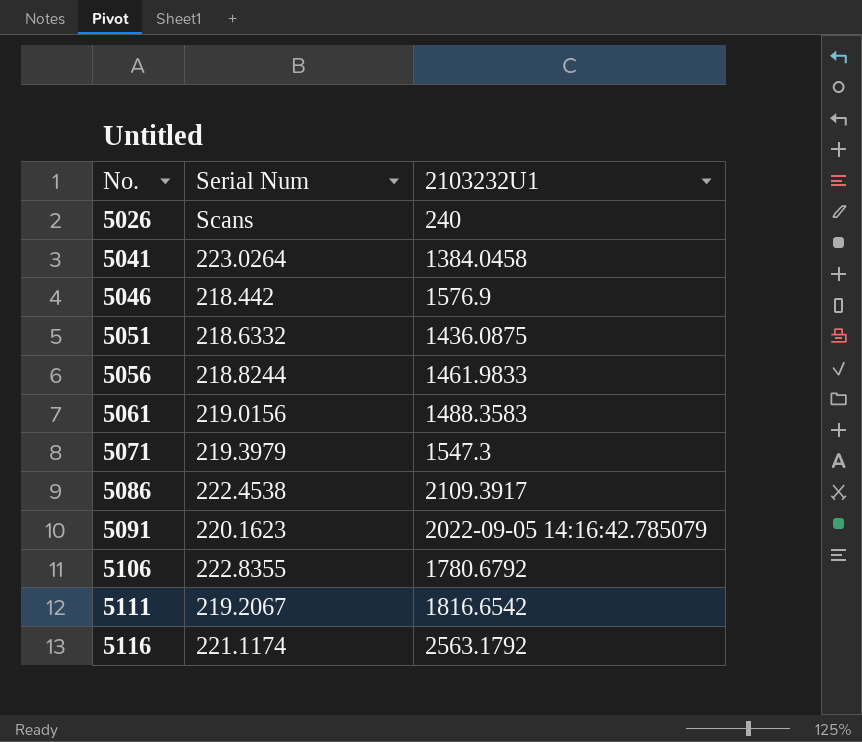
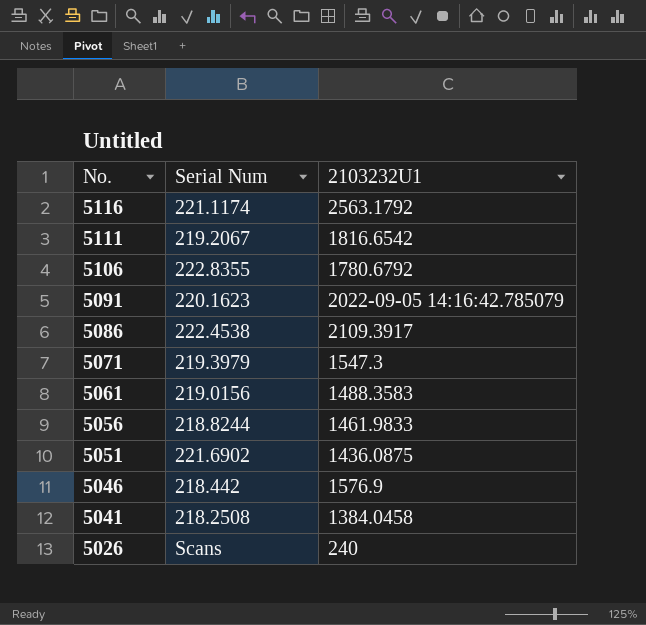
row order: No. ascending -> No. descending
5051 | Serial Num: 218.6332 -> 221.6902
5041 | Serial Num: 223.0264 -> 218.2508

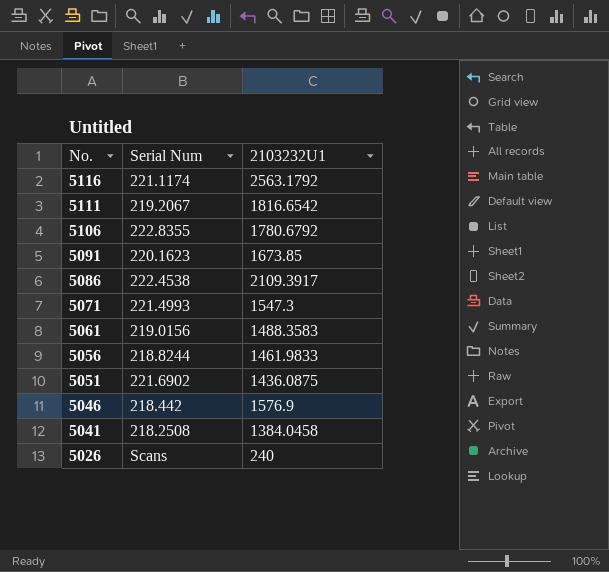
5091 | 2103232U1: 2022-09-05 14:16:42.785079 -> 1673.85
5071 | Serial Num: 219.3979 -> 221.4993

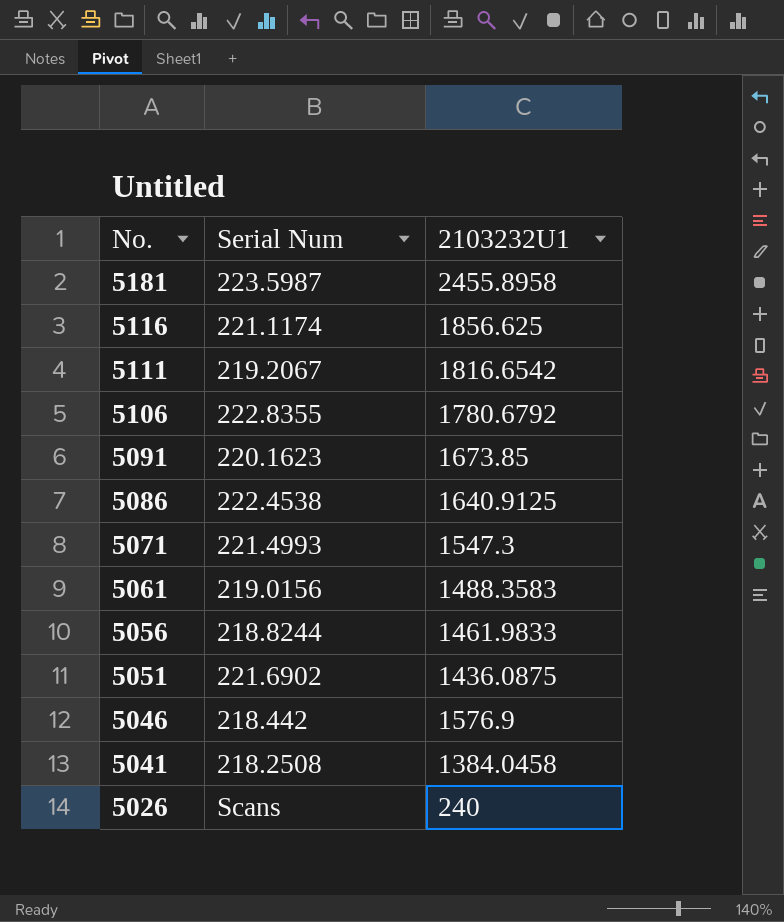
row 5181: none -> 223.5987 | 2455.8958
5116 | 2103232U1: 2563.1792 -> 1856.625
5086 | 2103232U1: 2109.3917 -> 1640.9125

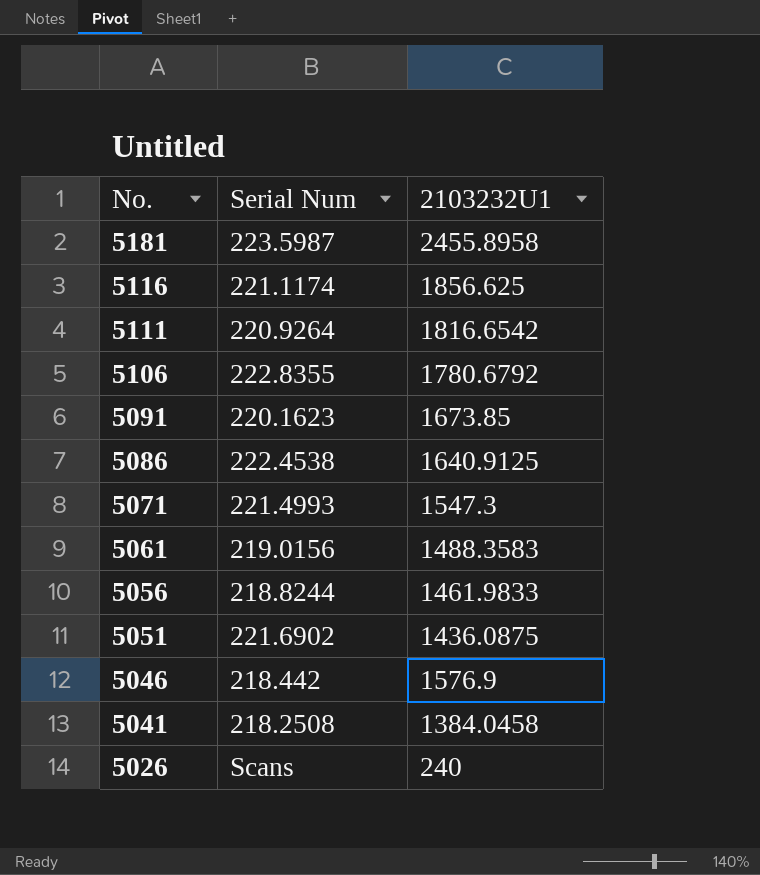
5111 | Serial Num: 219.2067 -> 220.9264

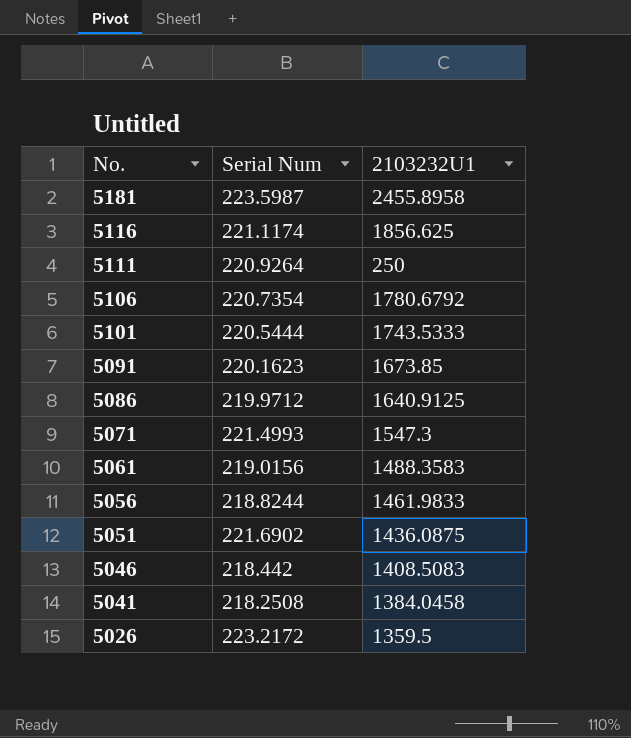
5111 | 2103232U1: 1816.6542 -> 250
5106 | Serial Num: 222.8355 -> 220.7354
row 5101: none -> 220.5444 | 1743.5333
5086 | Serial Num: 222.4538 -> 219.9712
5046 | 2103232U1: 1576.9 -> 1408.5083
5026 | Serial Num: Scans -> 223.2172
5026 | 2103232U1: 240 -> 1359.5

